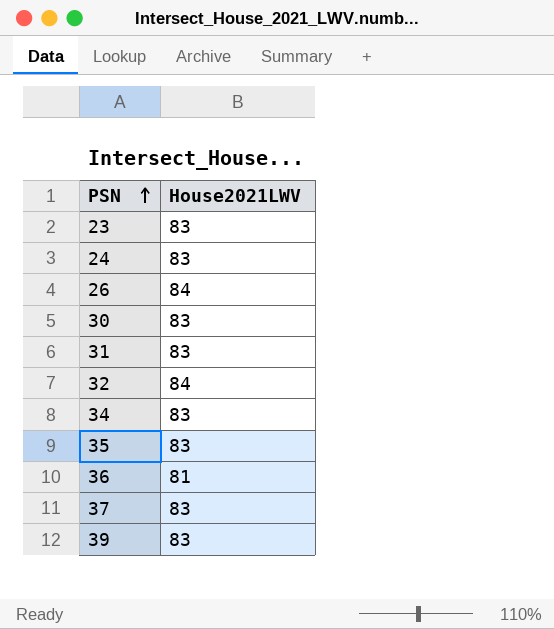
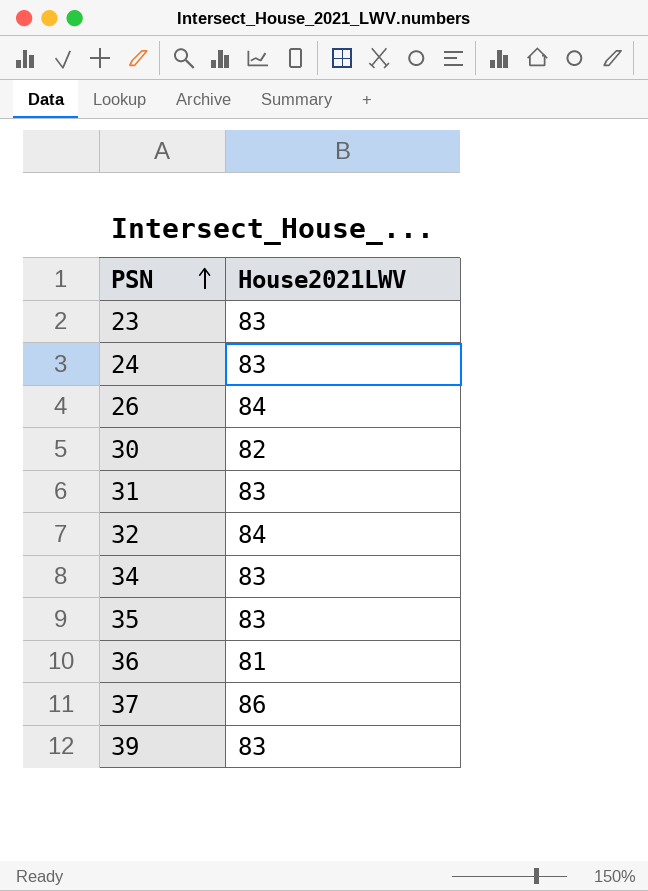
30 | House2021LWV: 83 -> 82
37 | House2021LWV: 83 -> 86

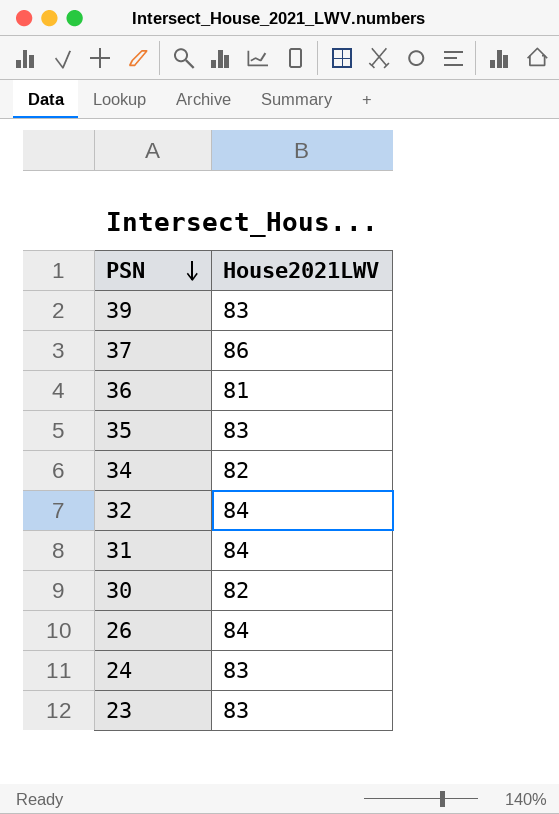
row order: PSN ascending -> PSN descending
34 | House2021LWV: 83 -> 82
31 | House2021LWV: 83 -> 84

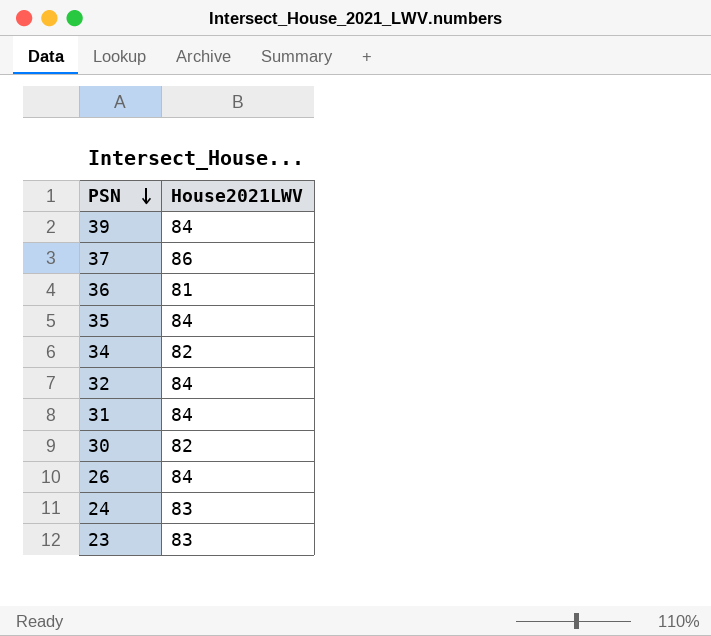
39 | House2021LWV: 83 -> 84
35 | House2021LWV: 83 -> 84

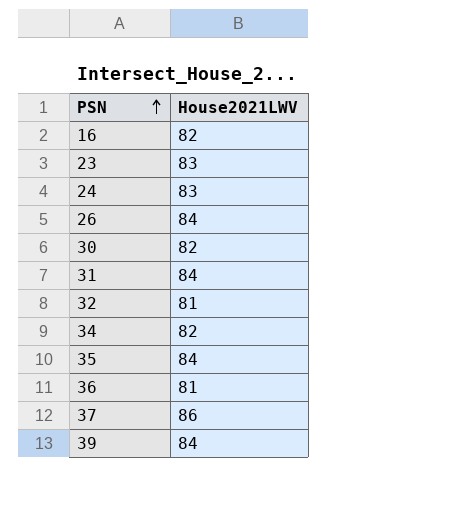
row order: PSN descending -> PSN ascending
row 16: none -> 82
32 | House2021LWV: 84 -> 81

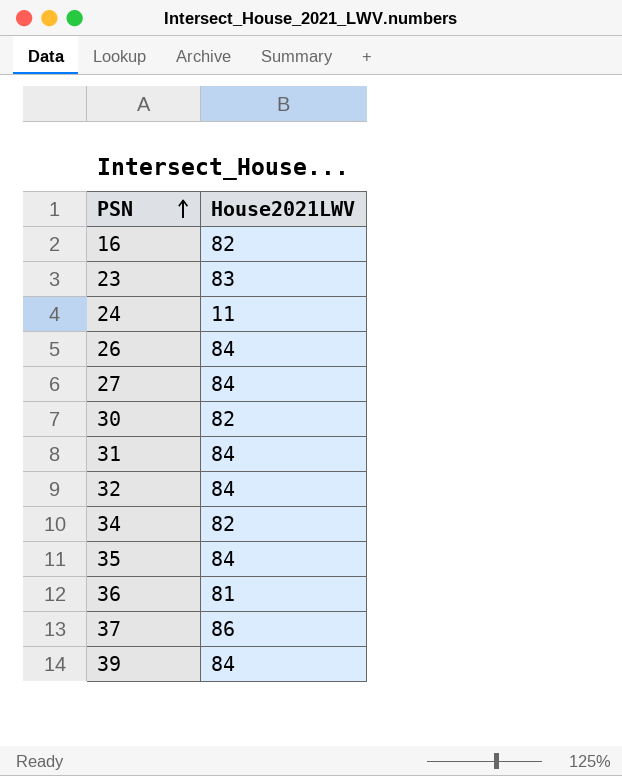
24 | House2021LWV: 83 -> 11
row 27: none -> 84
32 | House2021LWV: 81 -> 84

